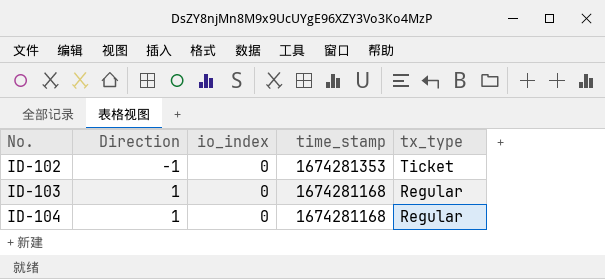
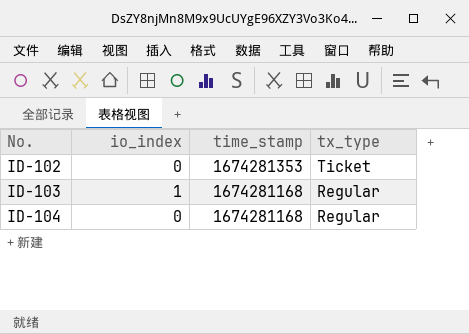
column Direction | position: 2 -> none
ID-103 | io_index: 0 -> 1

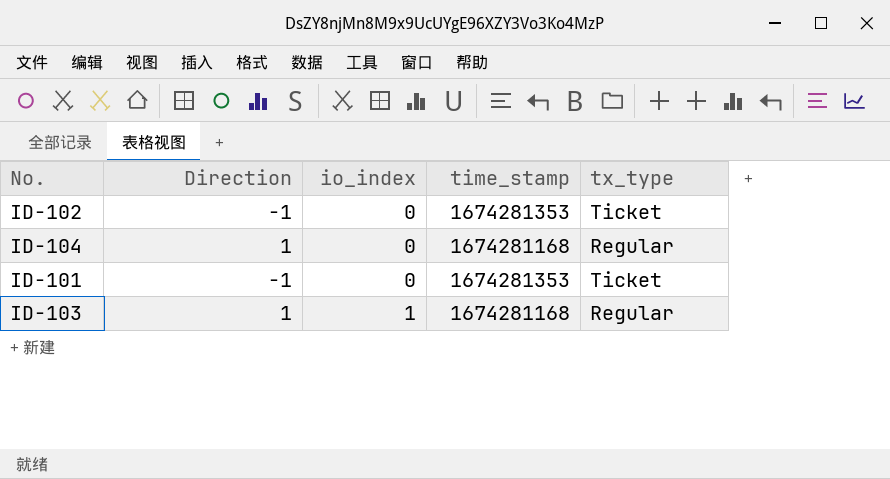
row order: No. ascending -> io_index ascending
column Direction | position: none -> 2
row ID-101: none -> -1 | 0 | 1674281353 | Ticket

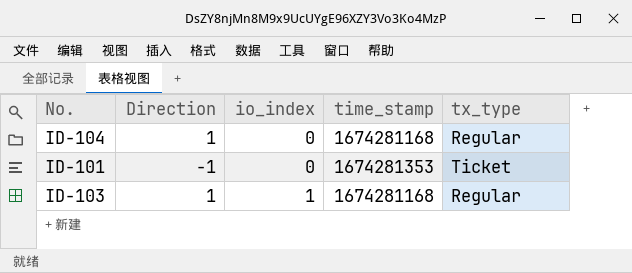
row ID-102: -1 | 0 | 1674281353 | Ticket -> none

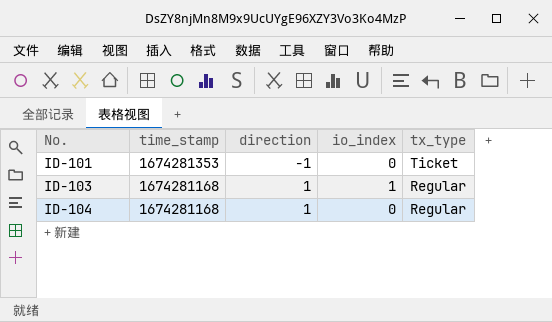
row order: io_index ascending -> No. ascending
column time_stamp | position: 4 -> 2
column name: Direction -> direction

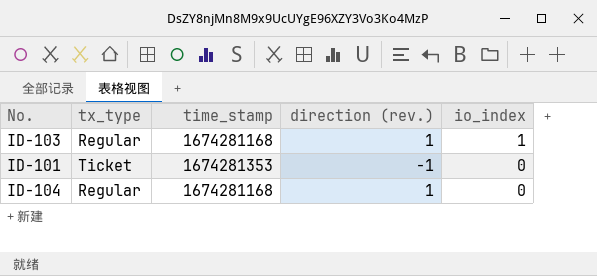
row order: No. ascending -> io_index descending
column tx_type | position: 5 -> 2
column name: direction -> direction (rev.)

